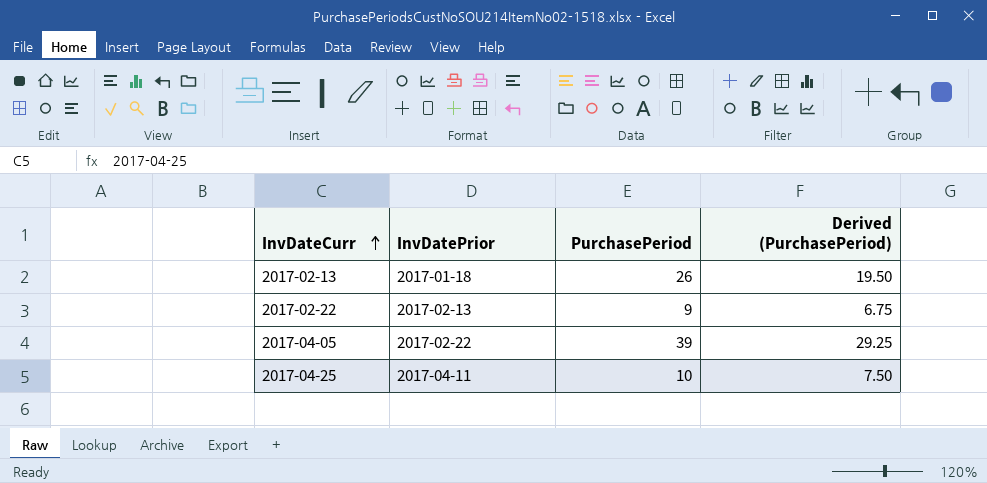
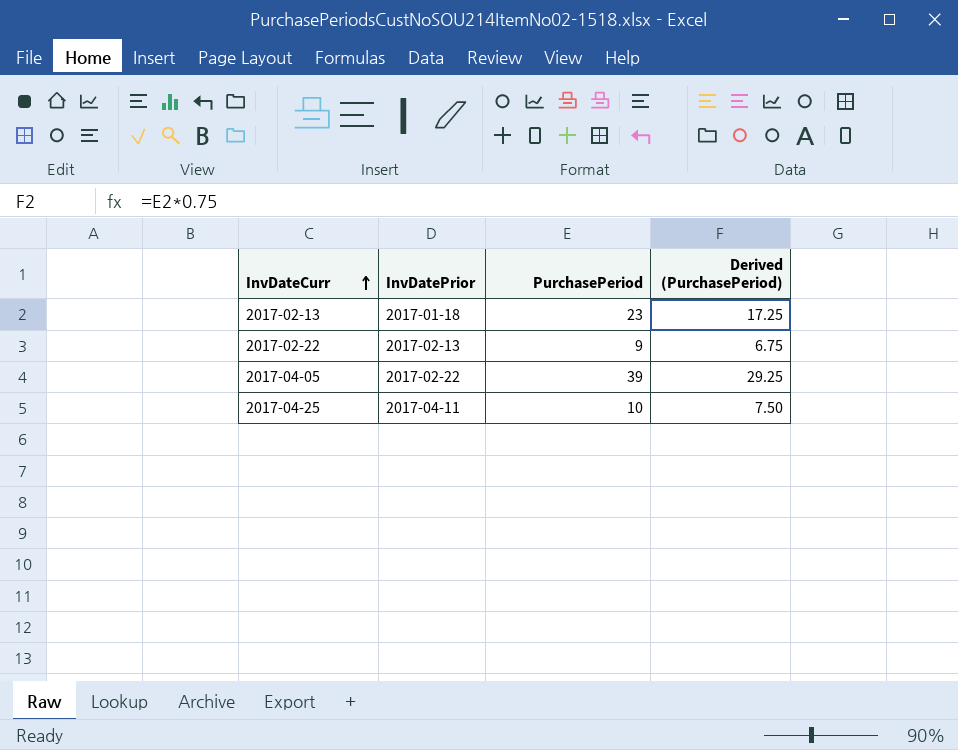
2017-02-13 | PurchasePeriod: 26 -> 23
2017-02-13 | Derived (PurchasePeriod): 19.50 -> 17.25

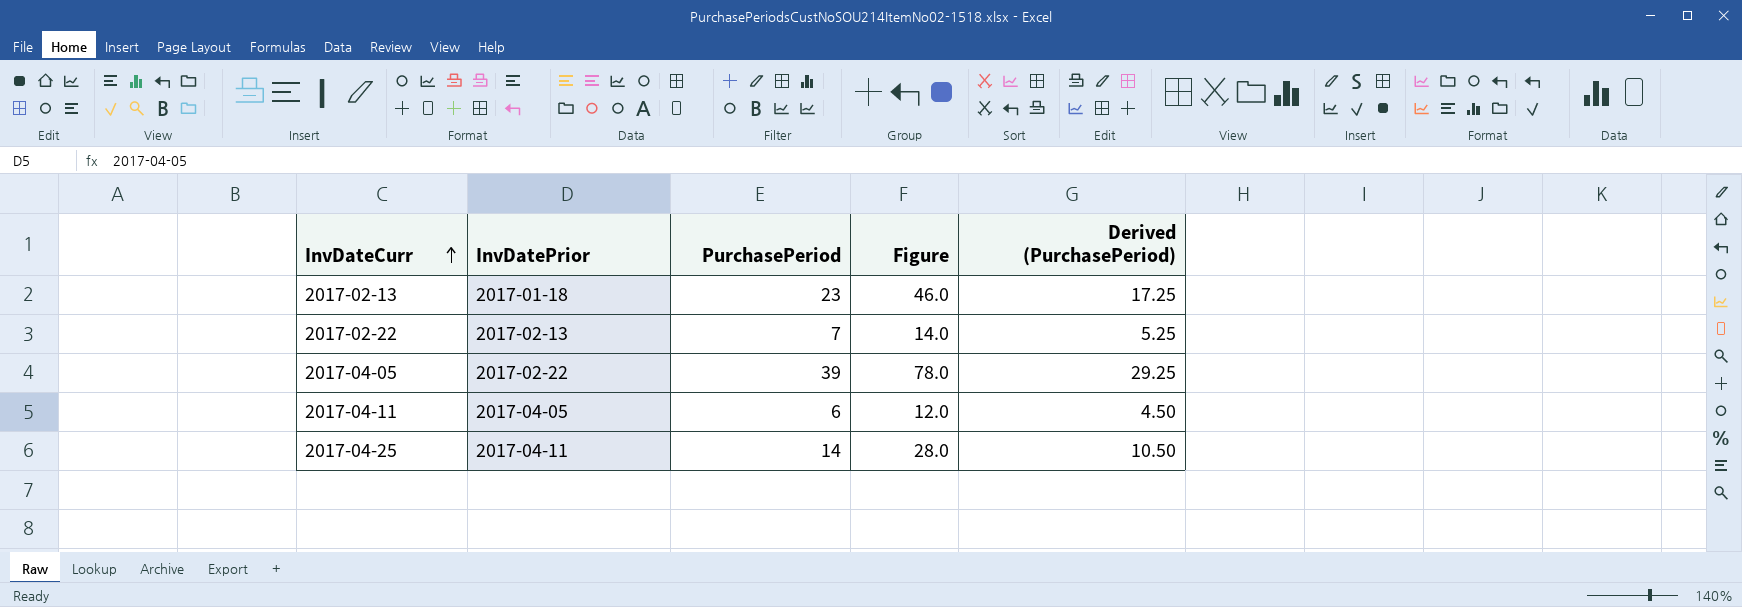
column Figure | formula: none -> [PurchasePeriod] * 2
2017-02-22 | PurchasePeriod: 9 -> 7
2017-02-22 | Derived (PurchasePeriod): 6.75 -> 5.25
row 2017-04-11: none -> 2017-04-05 | 6 | 12.0 | 4.50
2017-04-25 | PurchasePeriod: 10 -> 14
2017-04-25 | Derived (PurchasePeriod): 7.50 -> 10.50

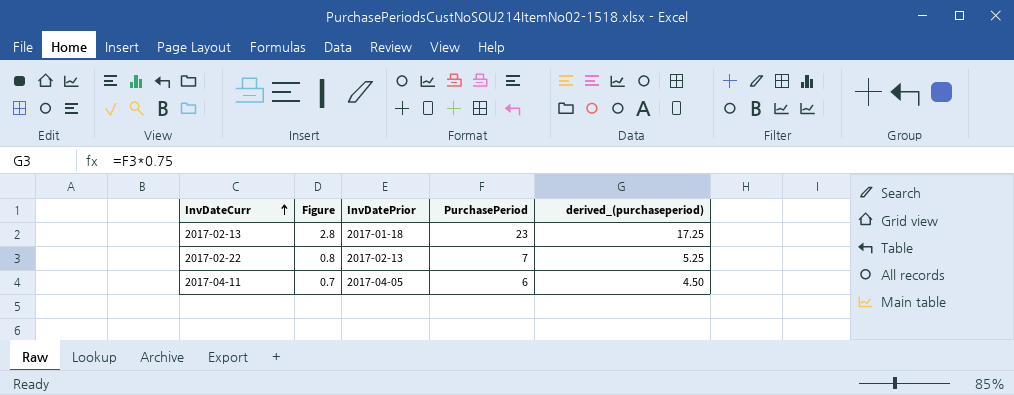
column Figure | formula: [PurchasePeriod] * 2 -> [PurchasePeriod] * 0.12
column Figure | position: 4 -> 2
column name: Derived (PurchasePeriod) -> derived_(purchaseperiod)
row 2017-04-05: 2017-02-22 | 39 | 78.0 | 29.25 -> none
row 2017-04-25: 2017-04-11 | 14 | 28.0 | 10.50 -> none

